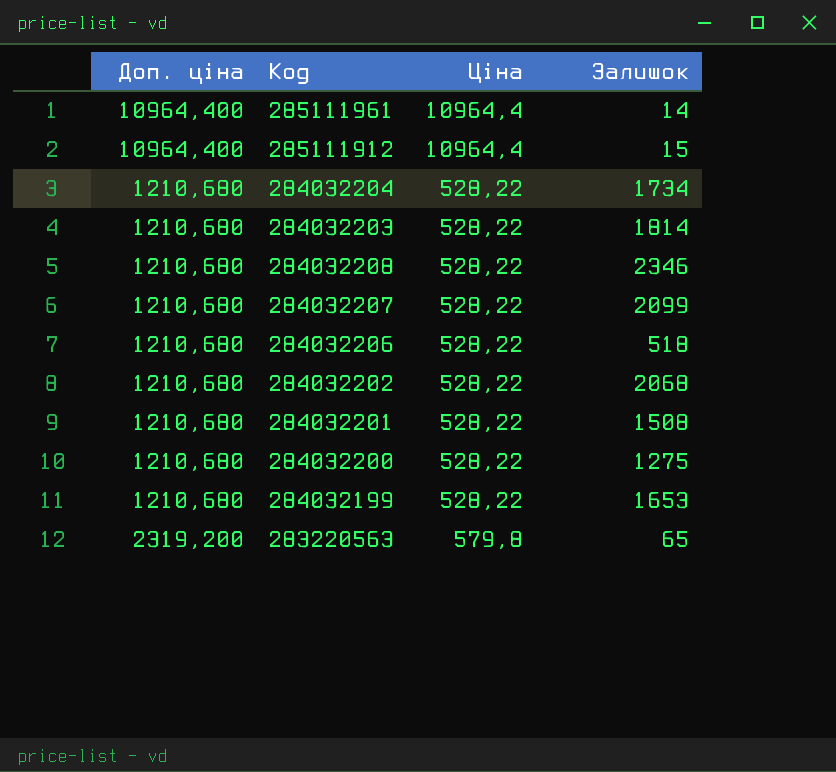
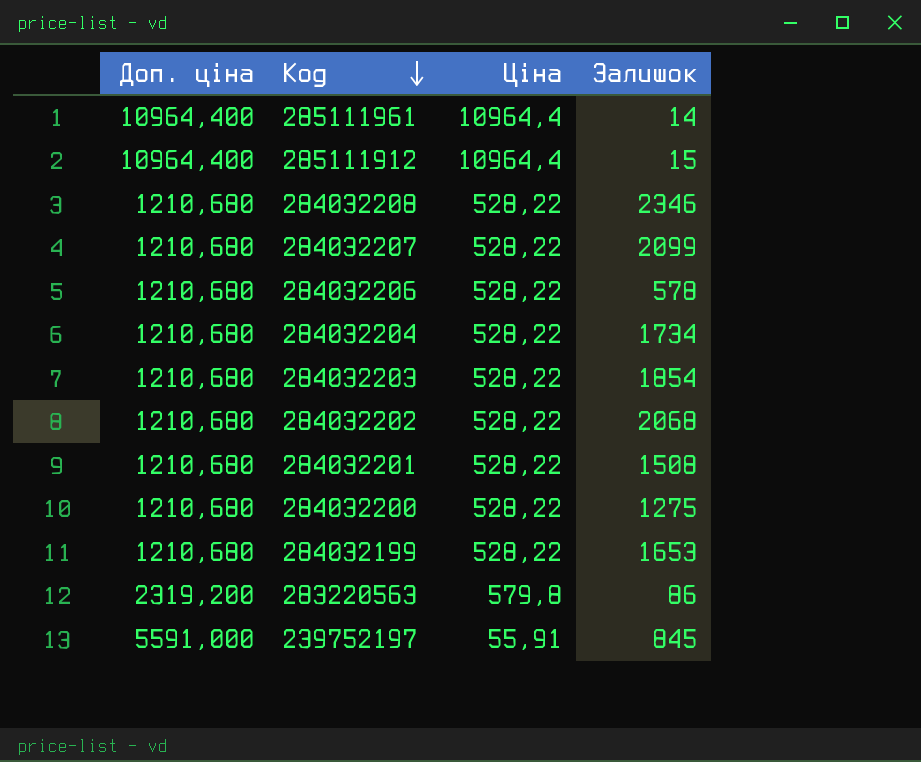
row order: none -> Код descending
284032206 | Залишок: 518 -> 578
284032203 | Залишок: 1814 -> 1854
283220563 | Залишок: 65 -> 86
row 239752197: none -> 5591,000 | 55,91 | 845

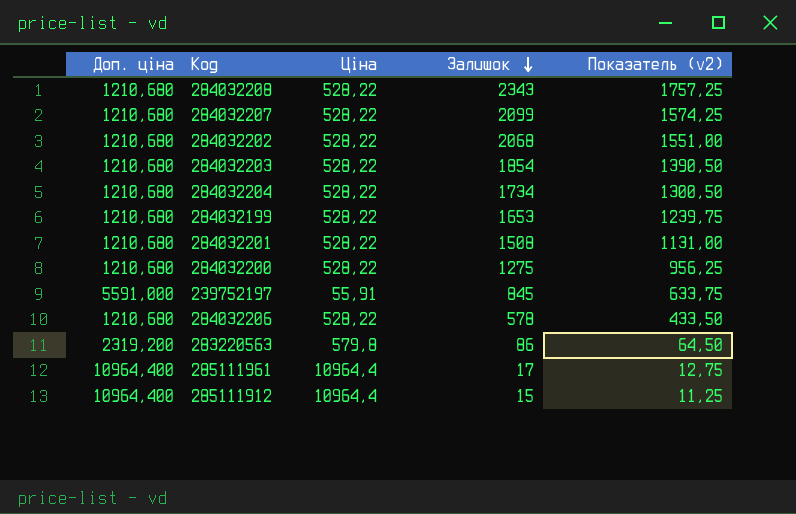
row order: Код descending -> Залишок descending
column Показатель (v2) | formula: none -> [Залишок] * 0,75
284032208 | Залишок: 2346 -> 2343
285111961 | Залишок: 14 -> 17

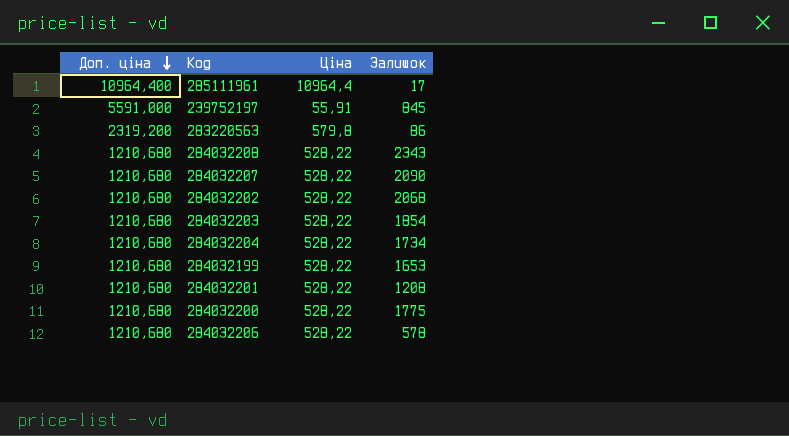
row order: Залишок descending -> Доп. ціна descending
column Показатель (v2) | formula: [Залишок] * 0,75 -> none
row 285111912: 10964,400 | 10964,4 | 15 | 11,25 -> none
284032207 | Залишок: 2099 -> 2090
284032201 | Залишок: 1508 -> 1208
284032200 | Залишок: 1275 -> 1775

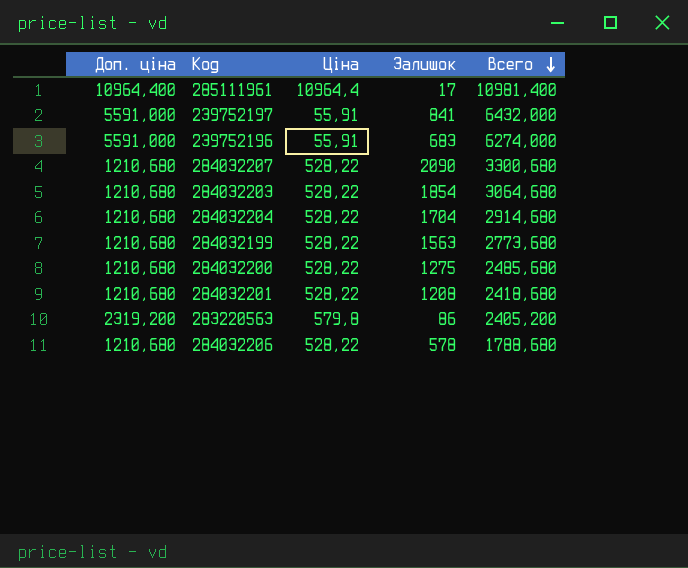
row order: Доп. ціна descending -> всего descending
column всего | formula: none -> [Доп. ціна] + [Залишок]
row 284032208: 1210,680 | 528,22 | 2343 -> none
row 284032202: 1210,680 | 528,22 | 2068 -> none
239752197 | Залишок: 845 -> 841
row 239752196: none -> 5591,000 | 55,91 | 683 | 6274,000
284032204 | Залишок: 1734 -> 1704
284032199 | Залишок: 1653 -> 1563
284032200 | Залишок: 1775 -> 1275

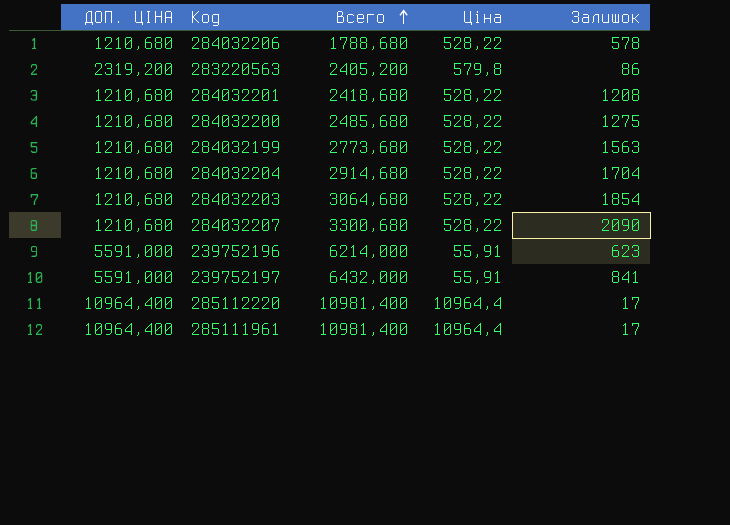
row order: всего descending -> всего ascending
column name: Доп. ціна -> ДОП. ЦІНА
column всего | position: 5 -> 3
239752196 | всего: 6274,000 -> 6214,000
239752196 | Залишок: 683 -> 623
row 285112220: none -> 10964,400 | 10981,400 | 10964,4 | 17

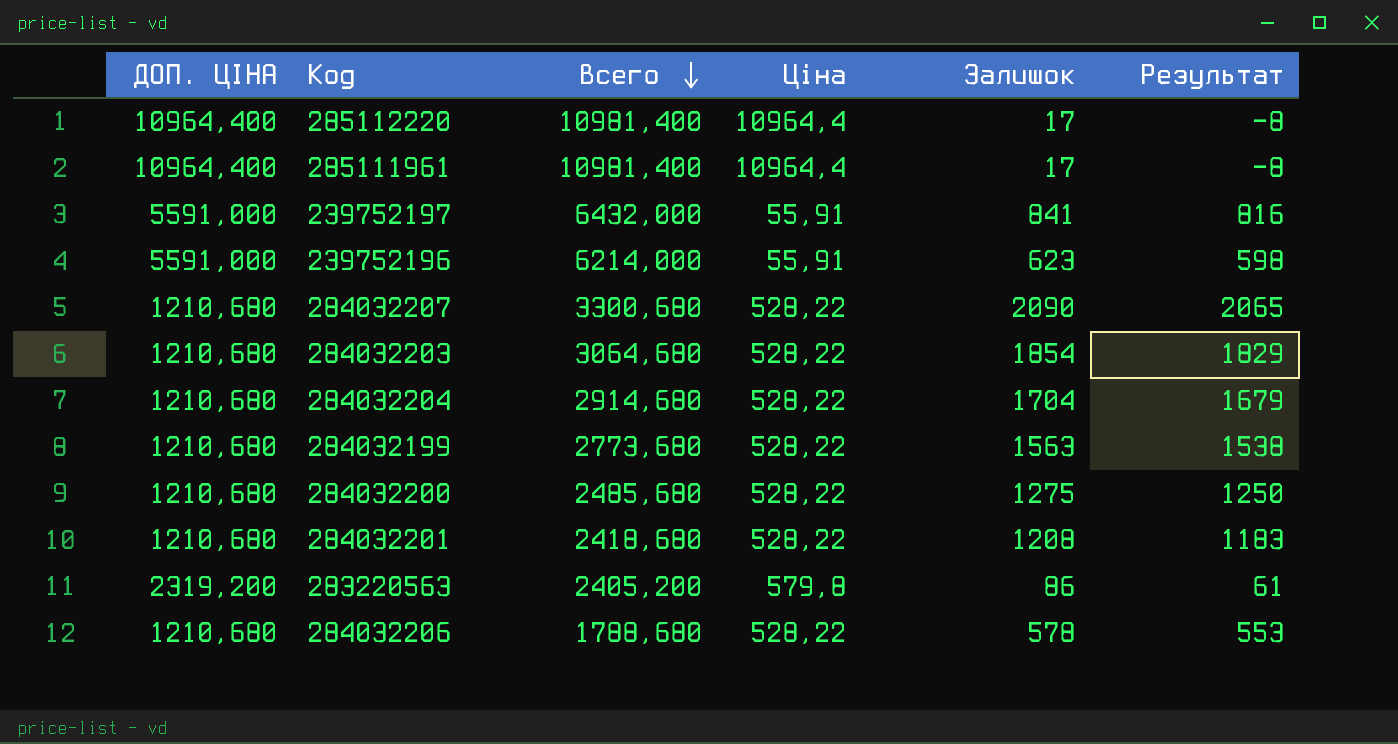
row order: всего ascending -> всего descending
column Результат | formula: none -> [Залишок] - 25

